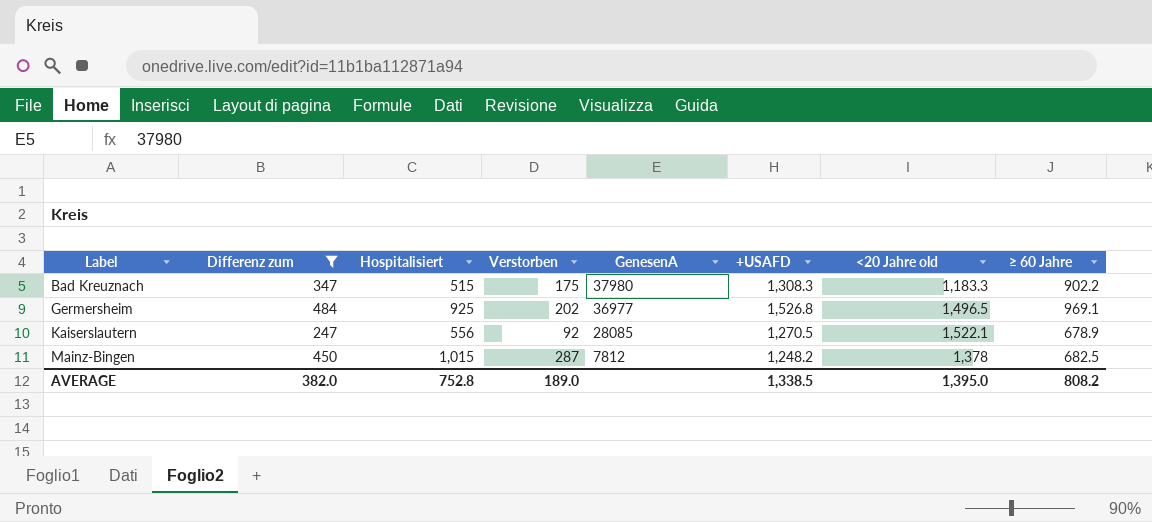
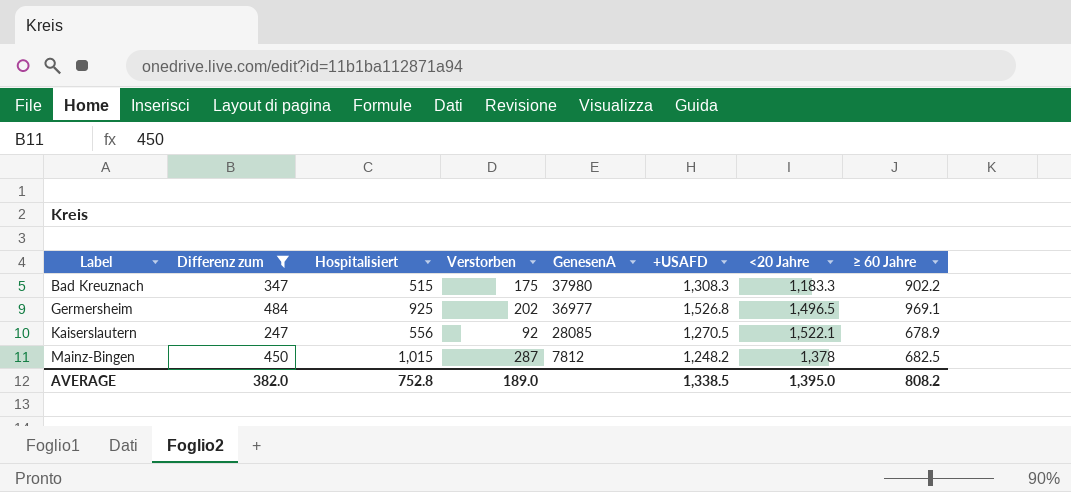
column name: <20 Jahre old -> <20 Jahre

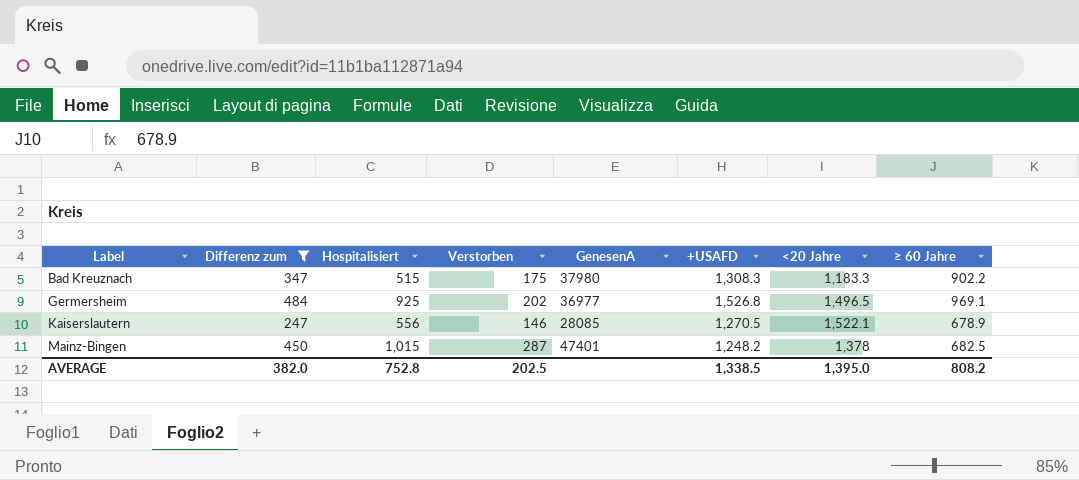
Kaiserslautern | Verstorben: 92 -> 146
Mainz-Bingen | GenesenA: 7812 -> 47401
AVERAGE | Verstorben: 189.0 -> 202.5

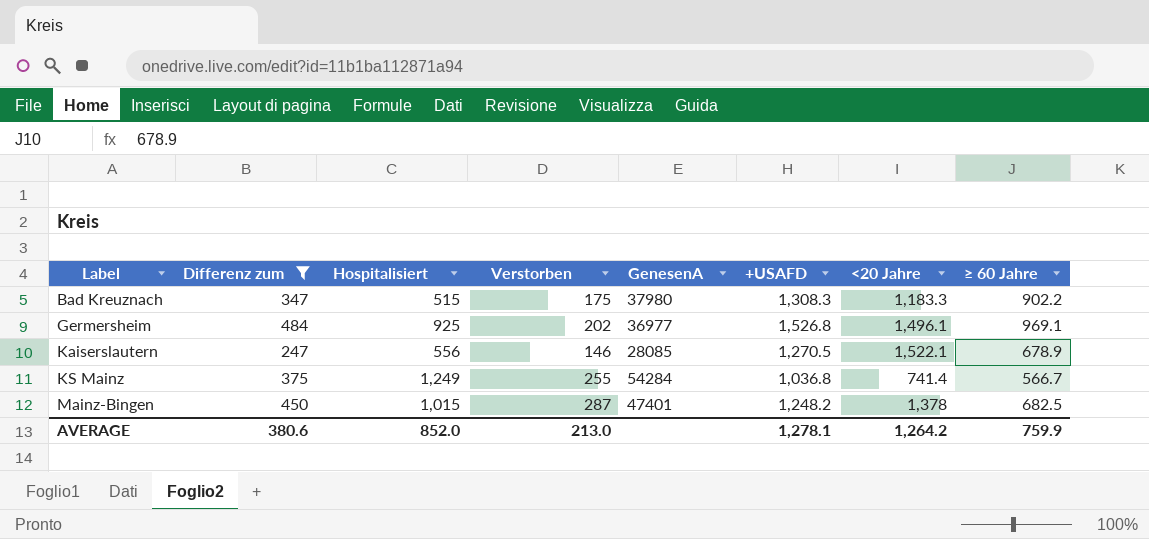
Germersheim | <20 Jahre: 1,496.5 -> 1,496.1
row KS Mainz: none -> 375 | 1,249 | 255 | 54284 | 1,036.8 | 741.4 | 566.7
AVERAGE | Differenz zum: 382.0 -> 380.6
AVERAGE | Hospitalisiert: 752.8 -> 852.0
AVERAGE | Verstorben: 202.5 -> 213.0
AVERAGE | +USAFD: 1,338.5 -> 1,278.1
AVERAGE | <20 Jahre: 1,395.0 -> 1,264.2
AVERAGE | ≥ 60 Jahre: 808.2 -> 759.9

